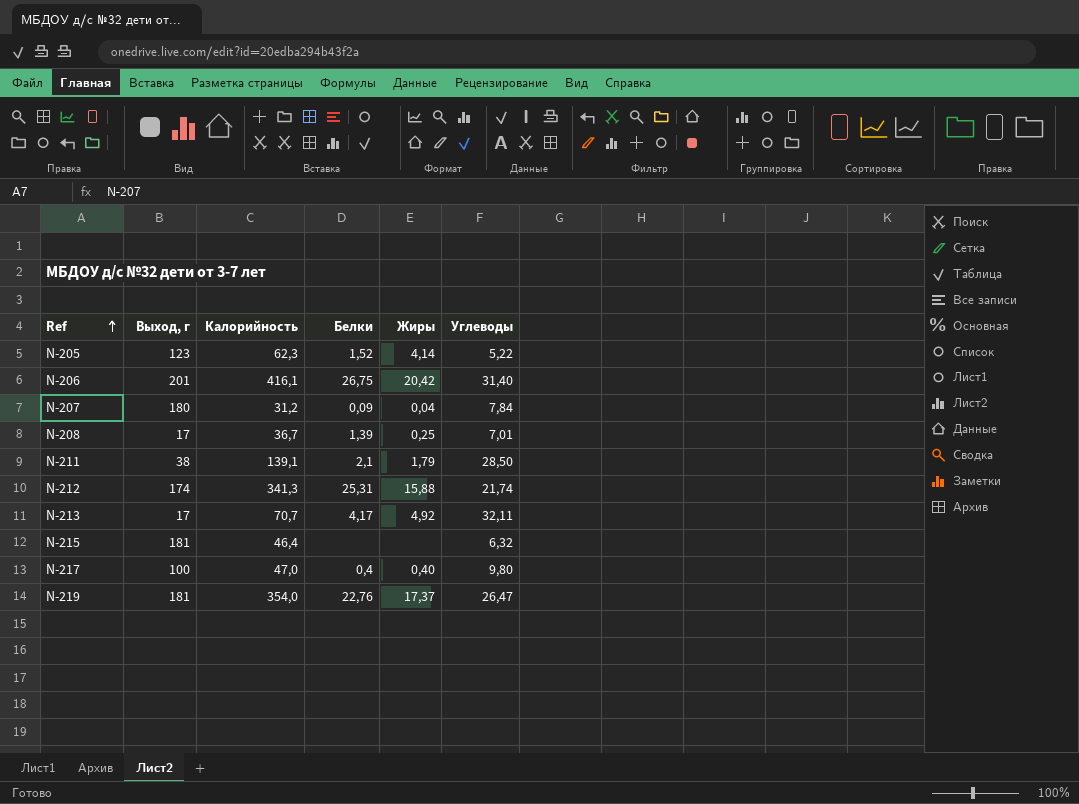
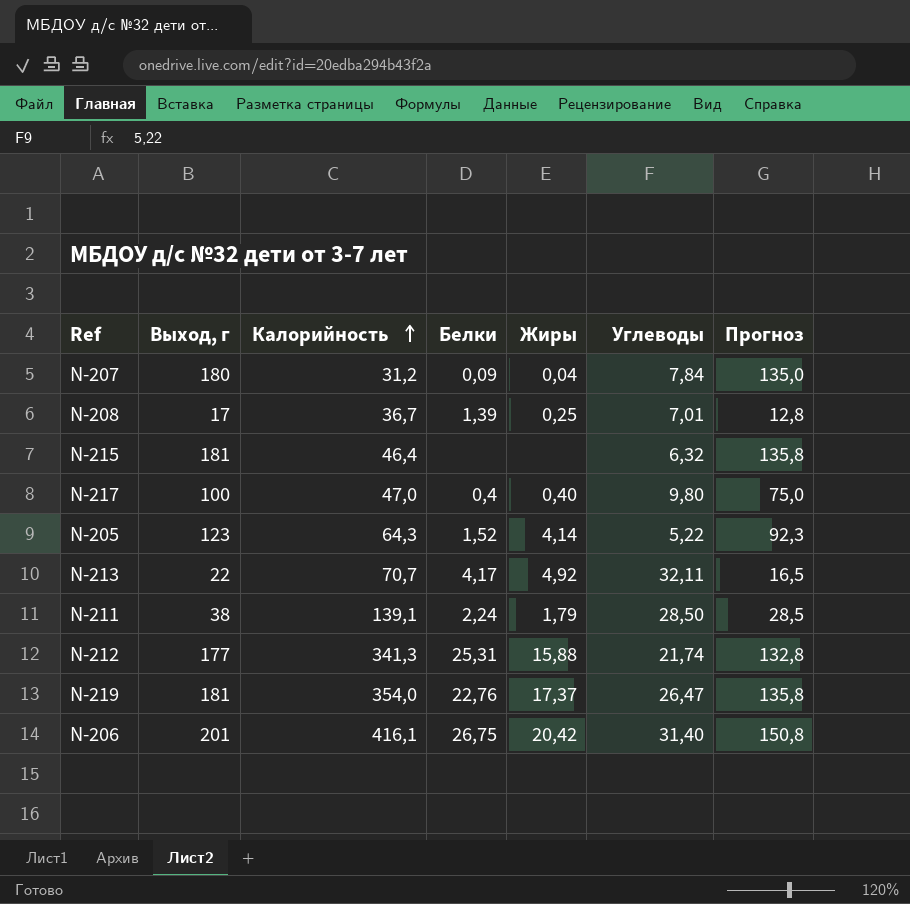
row order: Ref ascending -> Калорийность ascending
column Прогноз | formula: none -> [Выход, г] * 0,75
N-205 | Калорийность: 62,3 -> 64,3
N-213 | Выход, г: 17 -> 22
N-211 | Белки: 2,1 -> 2,24
N-212 | Выход, г: 174 -> 177

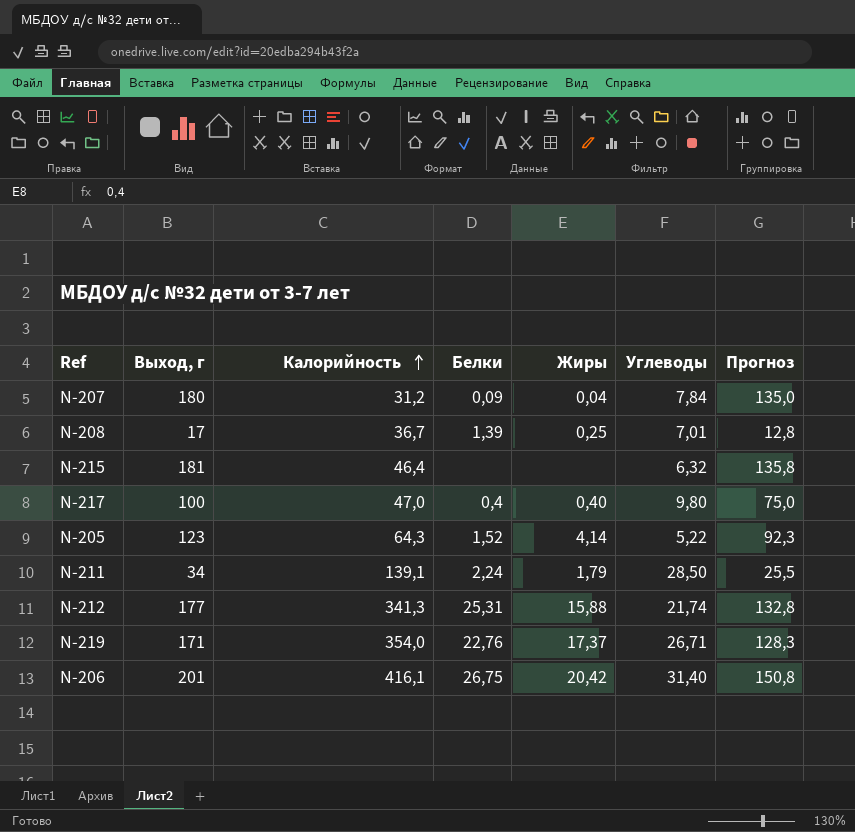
row N-213: 22 | 70,7 | 4,17 | 4,92 | 32,11 | 16,5 -> none
N-211 | Выход, г: 38 -> 34
N-211 | Прогноз: 28,5 -> 25,5
N-219 | Выход, г: 181 -> 171
N-219 | Углеводы: 26,47 -> 26,71
N-219 | Прогноз: 135,8 -> 128,3

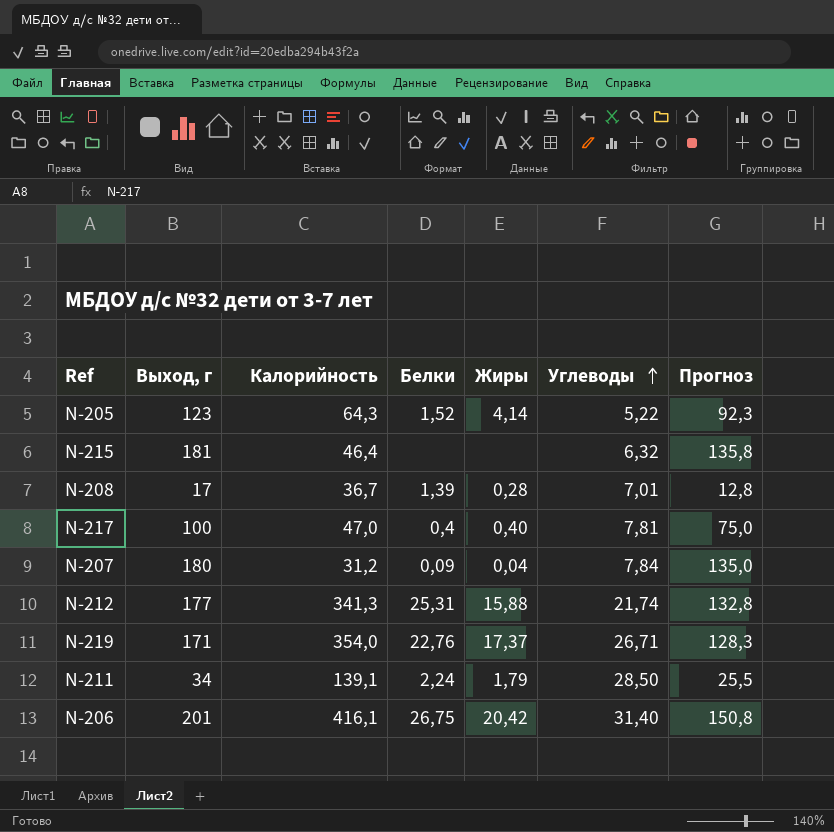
row order: Калорийность ascending -> Углеводы ascending
N-208 | Жиры: 0,25 -> 0,28
N-217 | Углеводы: 9,80 -> 7,81

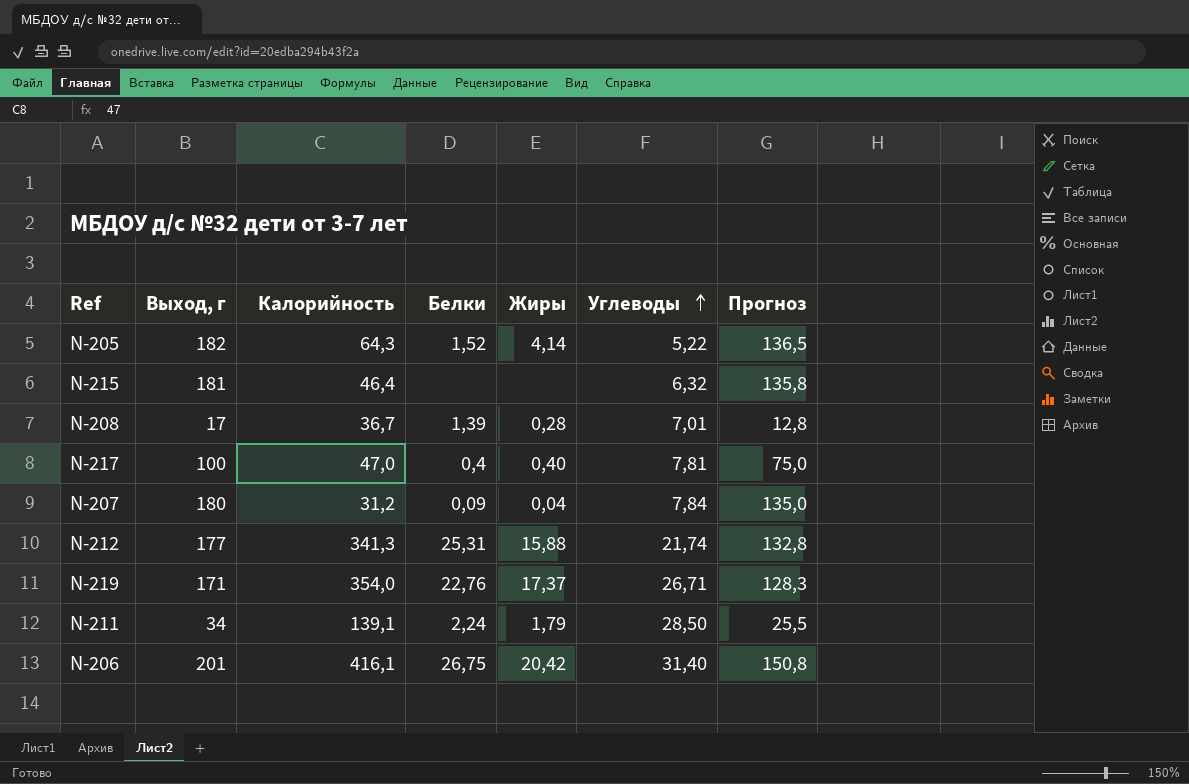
N-205 | Выход, г: 123 -> 182
N-205 | Прогноз: 92,3 -> 136,5

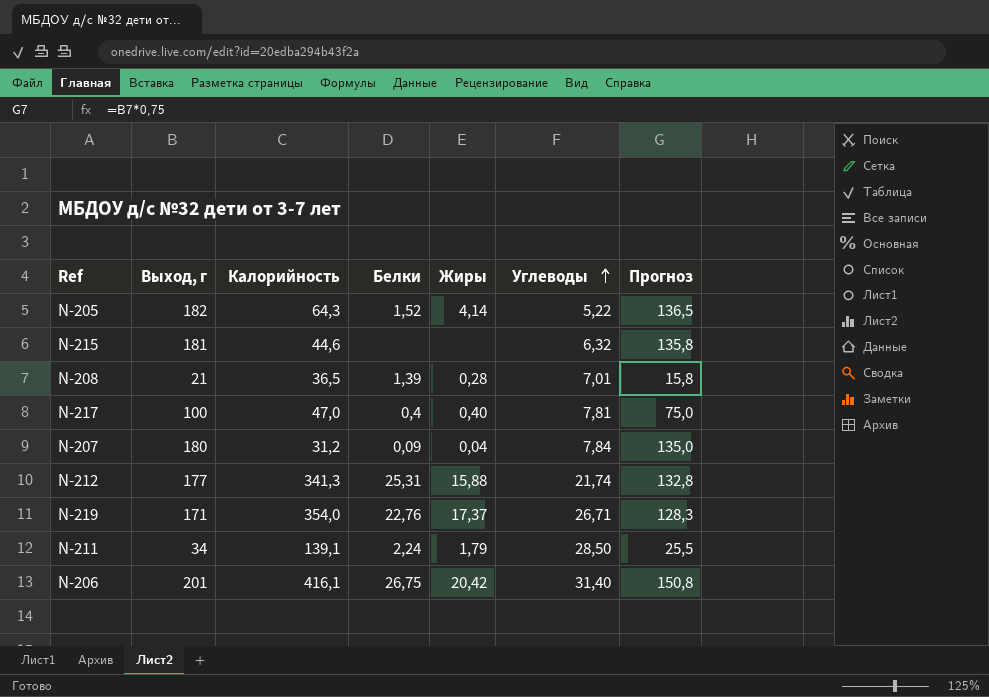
N-215 | Калорийность: 46,4 -> 44,6
N-208 | Выход, г: 17 -> 21
N-208 | Калорийность: 36,7 -> 36,5
N-208 | Прогноз: 12,8 -> 15,8

